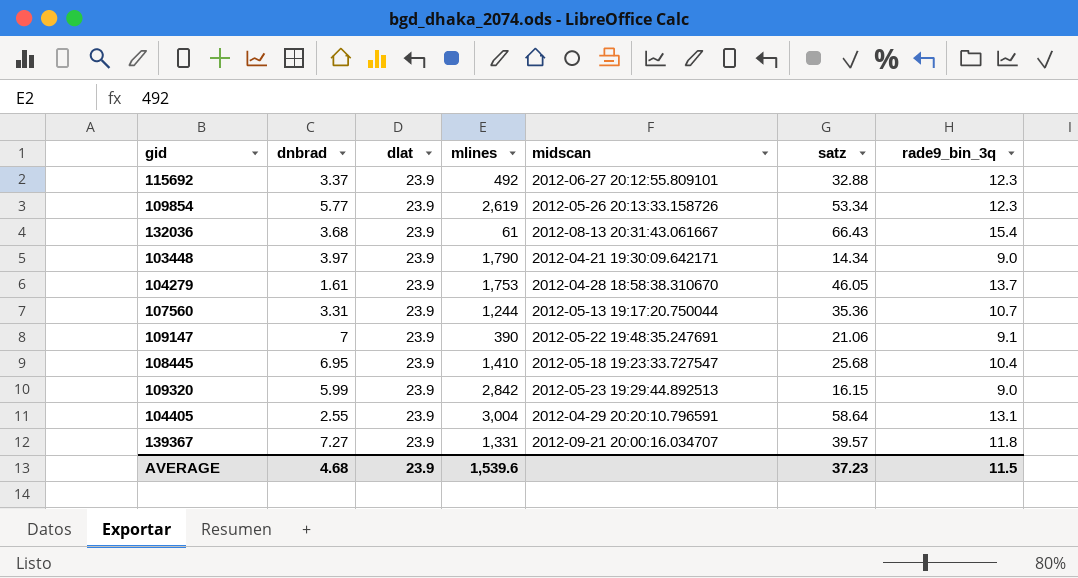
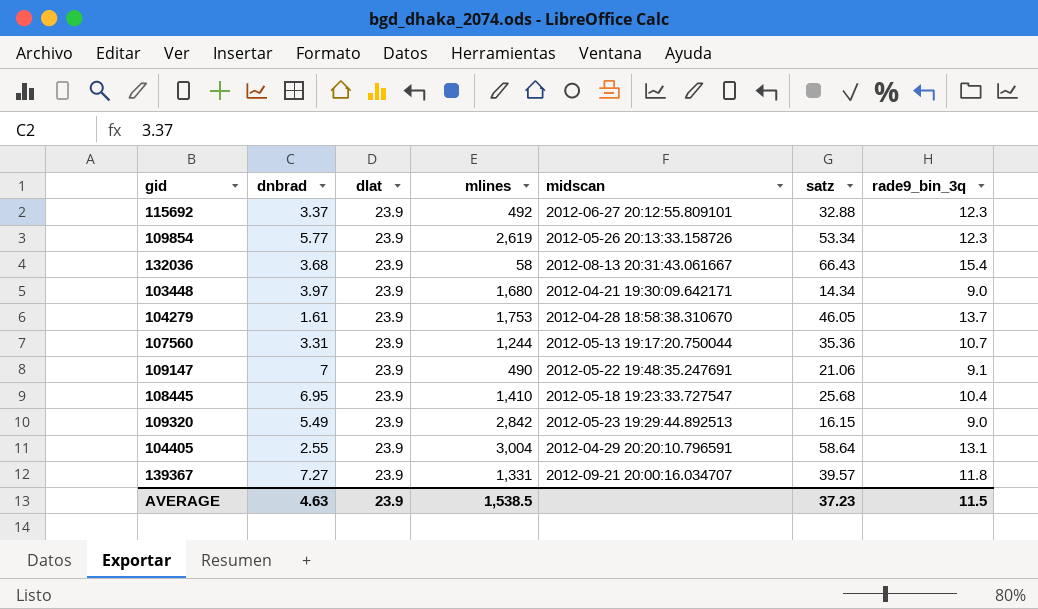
132036 | mlines: 61 -> 58
103448 | mlines: 1,790 -> 1,680
109147 | mlines: 390 -> 490
109320 | dnbrad: 5.99 -> 5.49
AVERAGE | dnbrad: 4.68 -> 4.63
AVERAGE | mlines: 1,539.6 -> 1,538.5

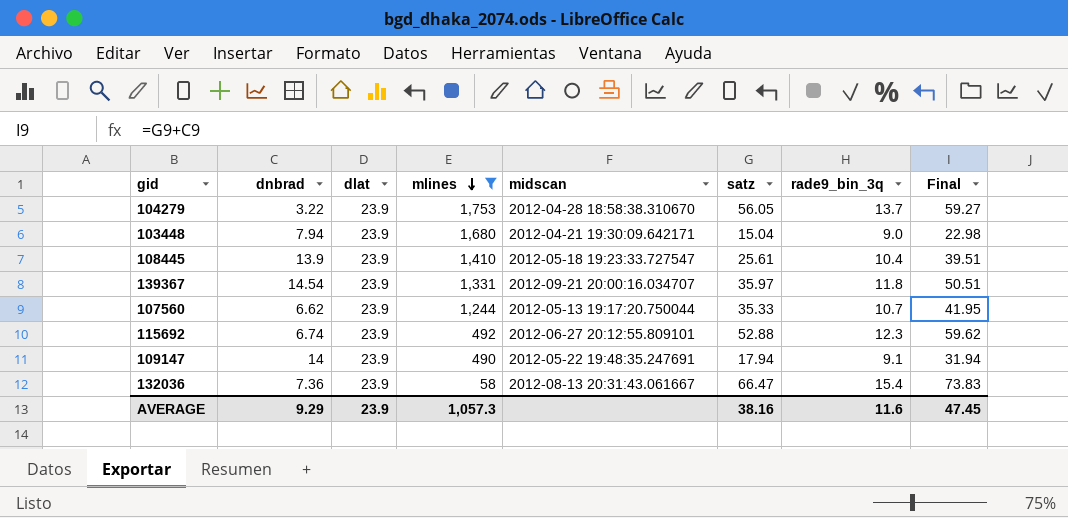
filter: none -> mlines <= 1,753
row order: none -> mlines descending
column Final | formula: none -> [dnbrad] + [satz]
104279 | dnbrad: 1.61 -> 3.22
104279 | satz: 46.05 -> 56.05
103448 | dnbrad: 3.97 -> 7.94
103448 | satz: 14.34 -> 15.04
108445 | dnbrad: 6.95 -> 13.9
108445 | satz: 25.68 -> 25.61
139367 | dnbrad: 7.27 -> 14.54
139367 | satz: 39.57 -> 35.97
107560 | dnbrad: 3.31 -> 6.62
107560 | satz: 35.36 -> 35.33
115692 | dnbrad: 3.37 -> 6.74
115692 | satz: 32.88 -> 52.88
109147 | dnbrad: 7 -> 14
109147 | satz: 21.06 -> 17.94
132036 | dnbrad: 3.68 -> 7.36
132036 | satz: 66.43 -> 66.47
AVERAGE | dnbrad: 4.63 -> 9.29
AVERAGE | mlines: 1,538.5 -> 1,057.3
AVERAGE | satz: 37.23 -> 38.16
AVERAGE | rade9_bin_3q: 11.5 -> 11.6

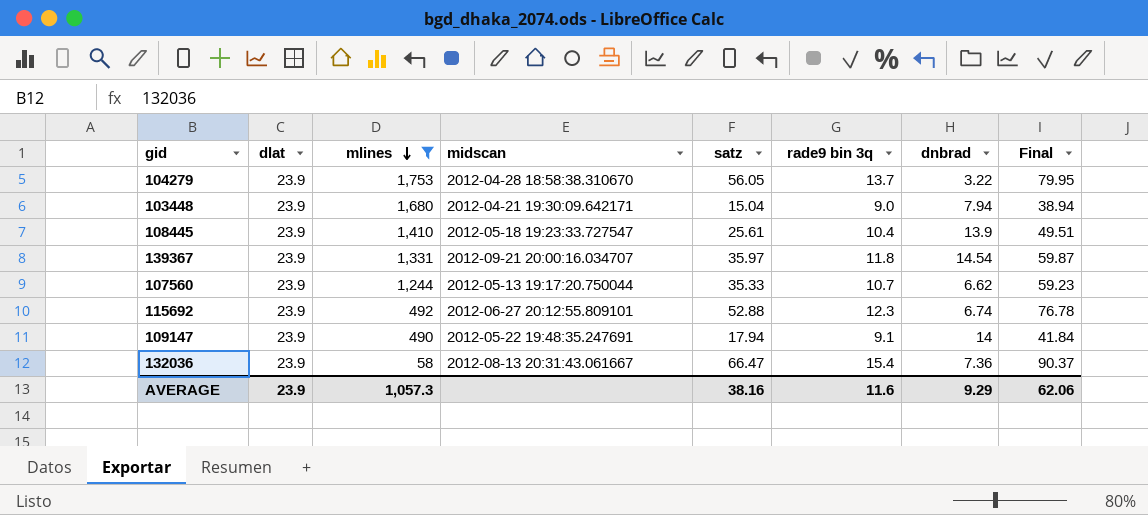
column name: rade9_bin_3q -> rade9 bin 3q
column dnbrad | position: 2 -> 7
column Final | formula: [dnbrad] + [satz] -> [dlat] + [satz]
AVERAGE | Final: 47.45 -> 62.06

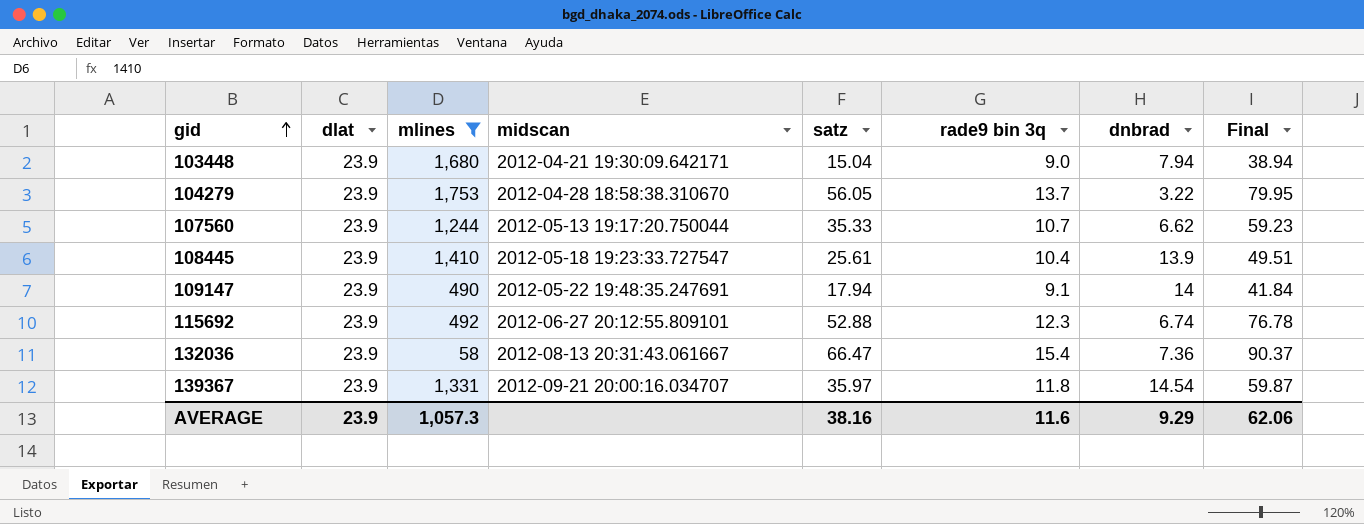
row order: mlines descending -> gid ascending

